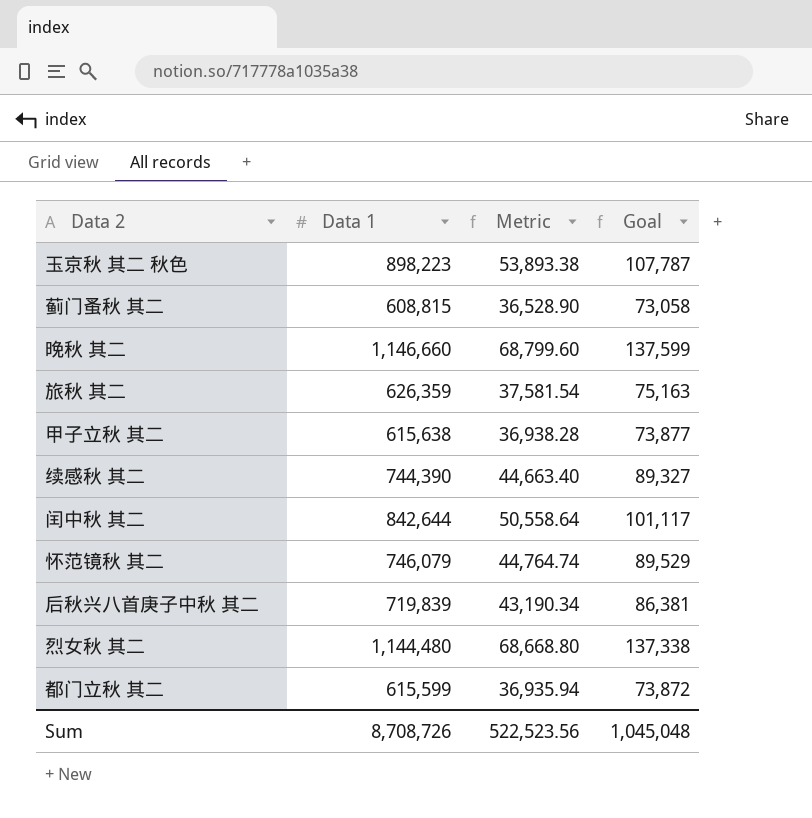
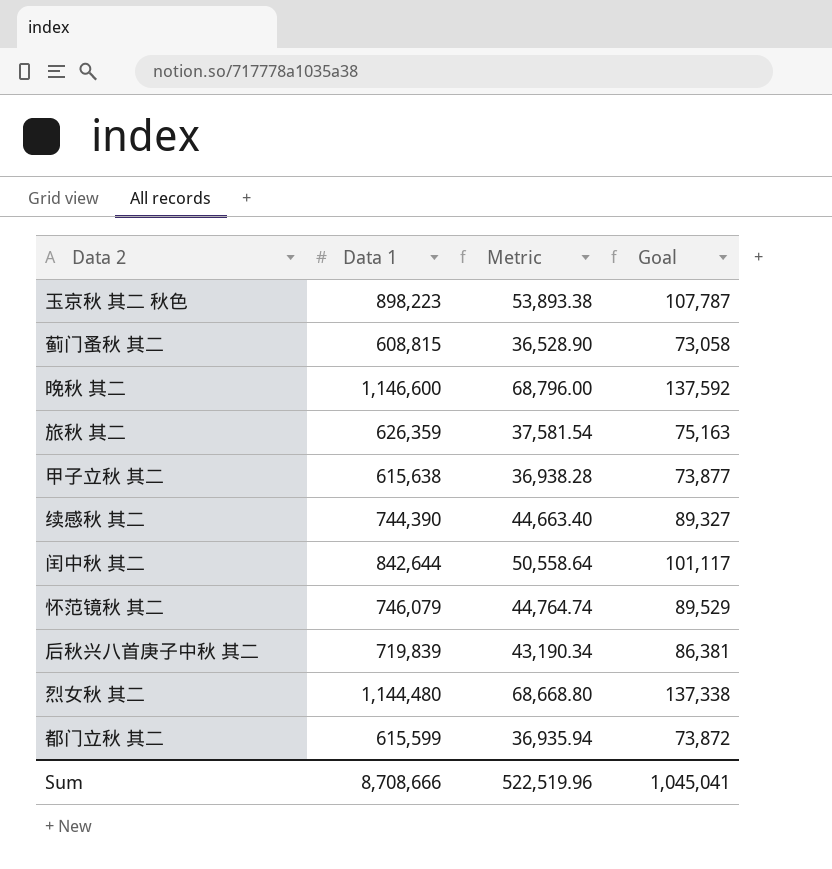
晚秋 其二 | Data 1: 1,146,660 -> 1,146,600
晚秋 其二 | Metric: 68,799.60 -> 68,796.00
晚秋 其二 | Goal: 137,599 -> 137,592
Sum | Data 1: 8,708,726 -> 8,708,666
Sum | Metric: 522,523.56 -> 522,519.96
Sum | Goal: 1,045,048 -> 1,045,041

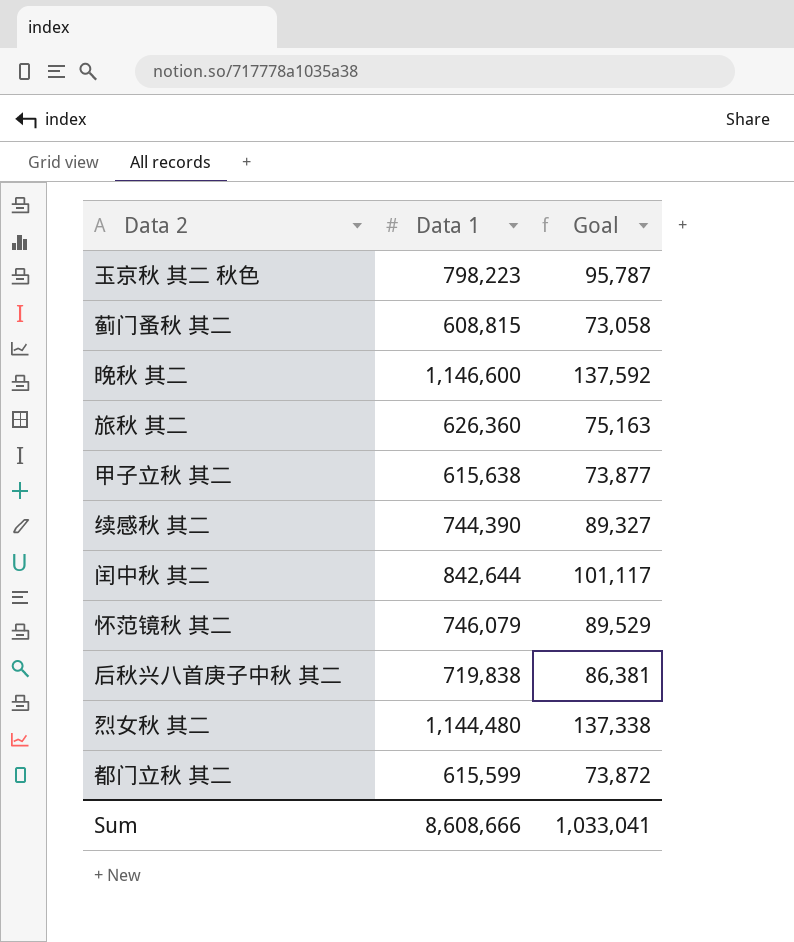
column Metric | formula: [Data 1] * 0.06 -> none
玉京秋 其二 秋色 | Data 1: 898,223 -> 798,223
玉京秋 其二 秋色 | Goal: 107,787 -> 95,787
旅秋 其二 | Data 1: 626,359 -> 626,360
后秋兴八首庚子中秋 其二 | Data 1: 719,839 -> 719,838
Sum | Data 1: 8,708,666 -> 8,608,666
Sum | Goal: 1,045,041 -> 1,033,041

